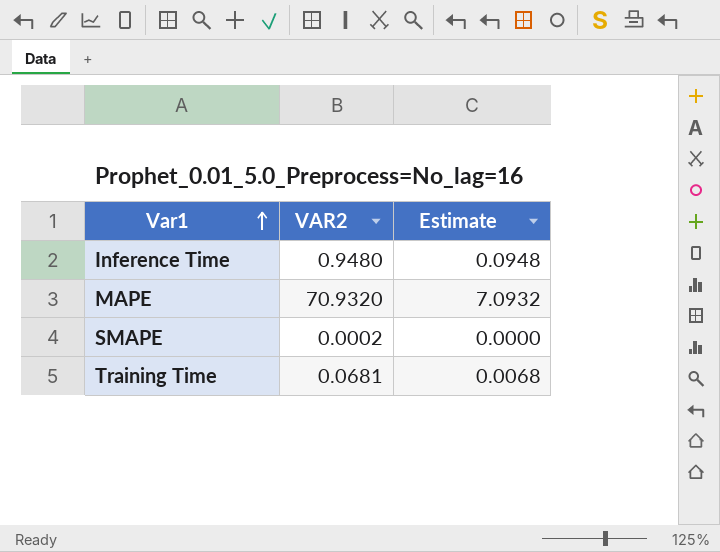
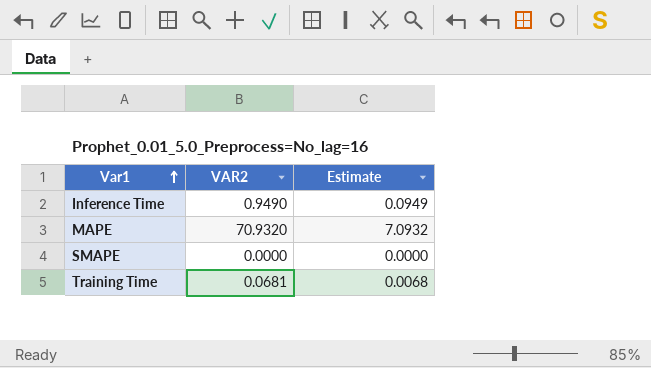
Inference Time | VAR2: 0.9480 -> 0.9490
Inference Time | Estimate: 0.0948 -> 0.0949
SMAPE | VAR2: 0.0002 -> 0.0000

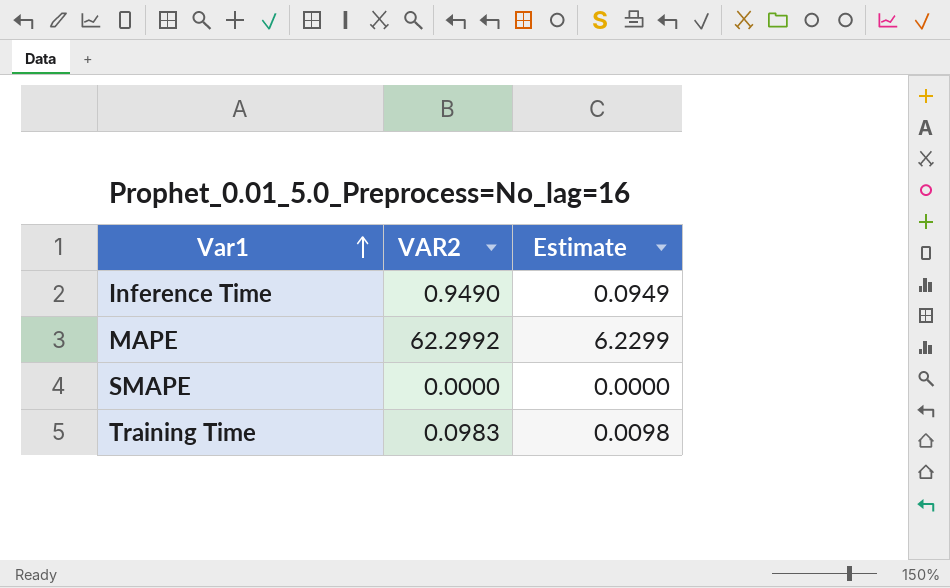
MAPE | VAR2: 70.9320 -> 62.2992
MAPE | Estimate: 7.0932 -> 6.2299
Training Time | VAR2: 0.0681 -> 0.0983
Training Time | Estimate: 0.0068 -> 0.0098

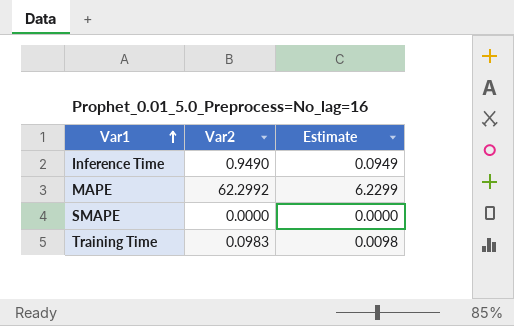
column name: VAR2 -> Var2

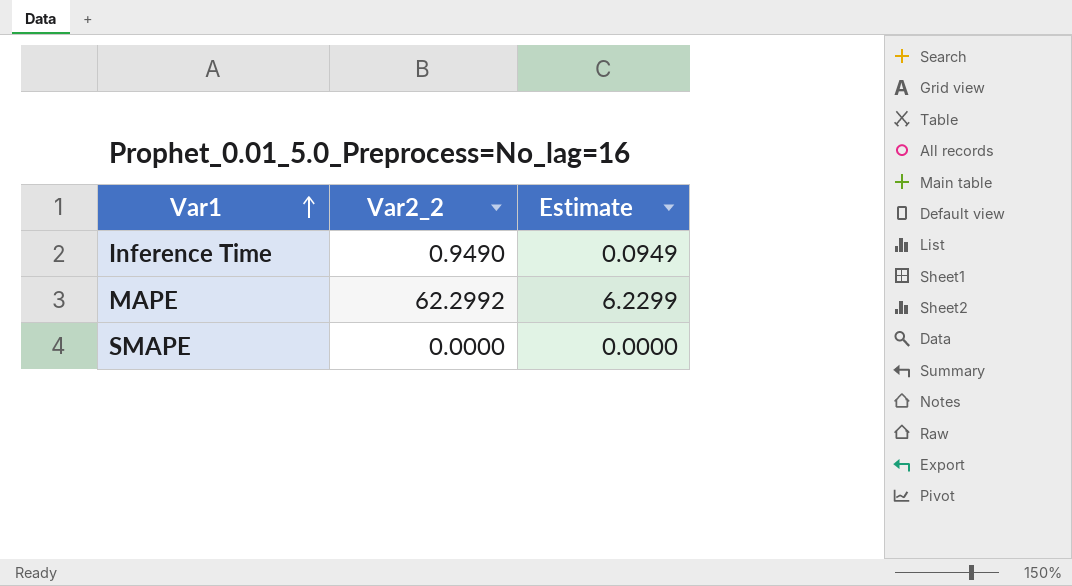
column name: Var2 -> Var2_2
row Training Time: 0.0983 | 0.0098 -> none

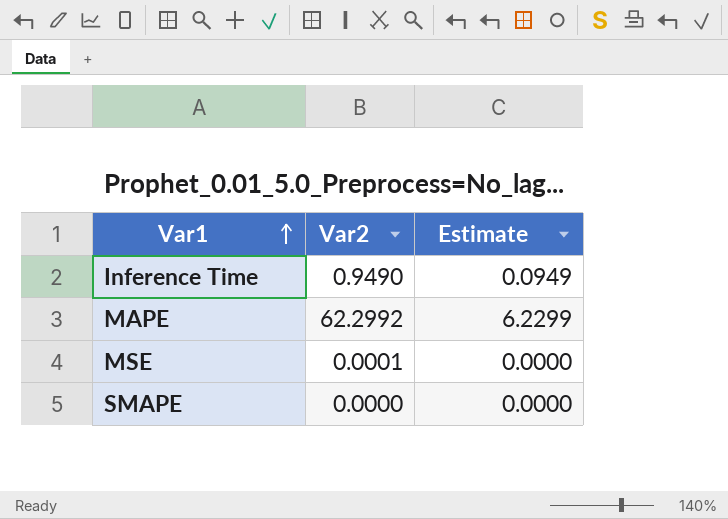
column name: Var2_2 -> Var2
row MSE: none -> 0.0001 | 0.0000

